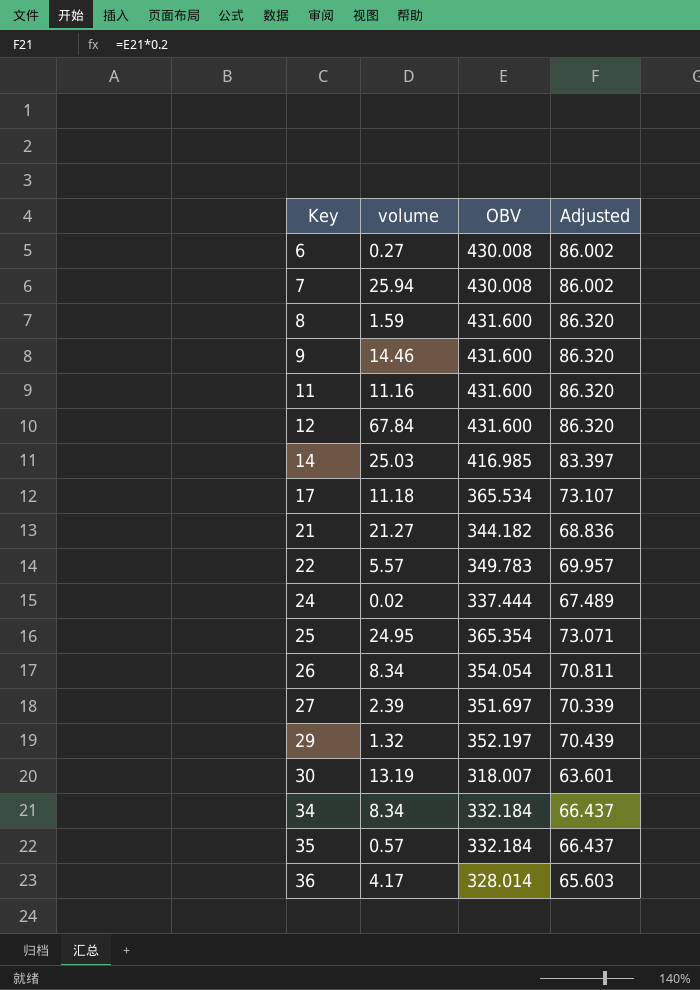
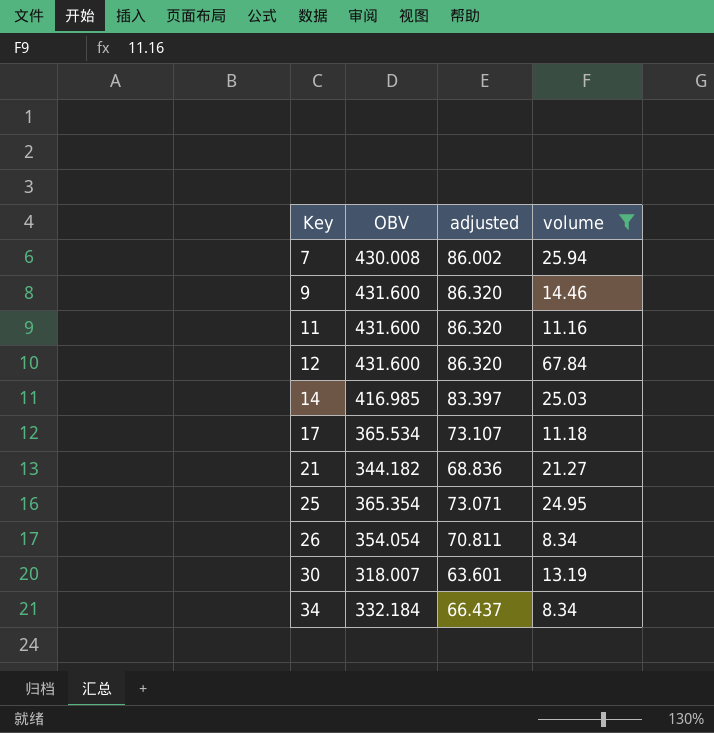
filter: none -> volume >= 8.34
column name: Adjusted -> adjusted
column volume | position: 2 -> 4

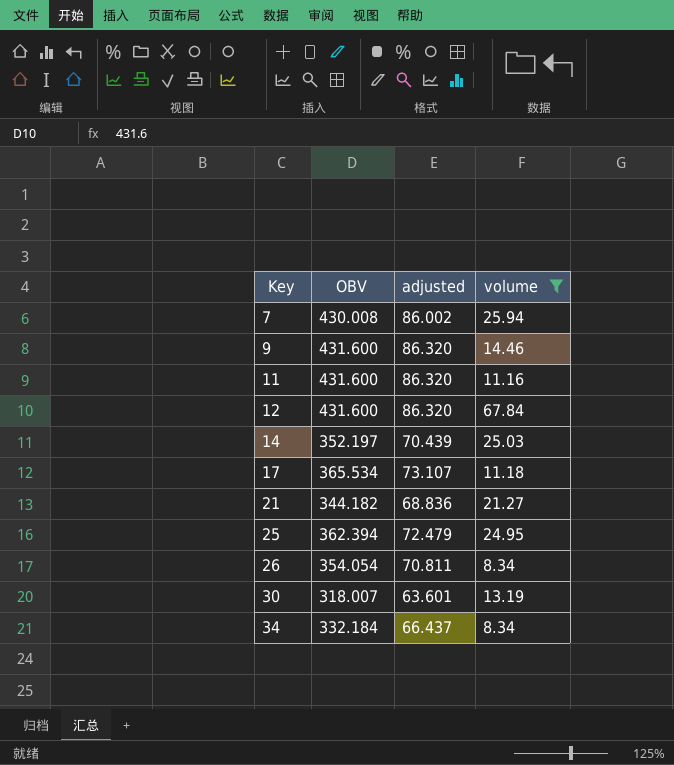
14 | OBV: 416.985 -> 352.197
14 | adjusted: 83.397 -> 70.439
25 | OBV: 365.354 -> 362.394
25 | adjusted: 73.071 -> 72.479

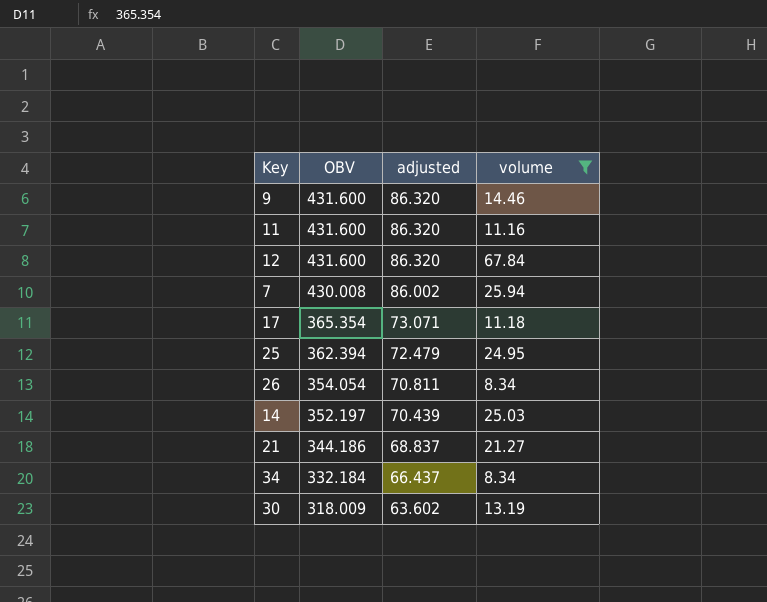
row order: Key ascending -> OBV descending
17 | OBV: 365.534 -> 365.354
17 | adjusted: 73.107 -> 73.071
21 | OBV: 344.182 -> 344.186
21 | adjusted: 68.836 -> 68.837
30 | OBV: 318.007 -> 318.009
30 | adjusted: 63.601 -> 63.602

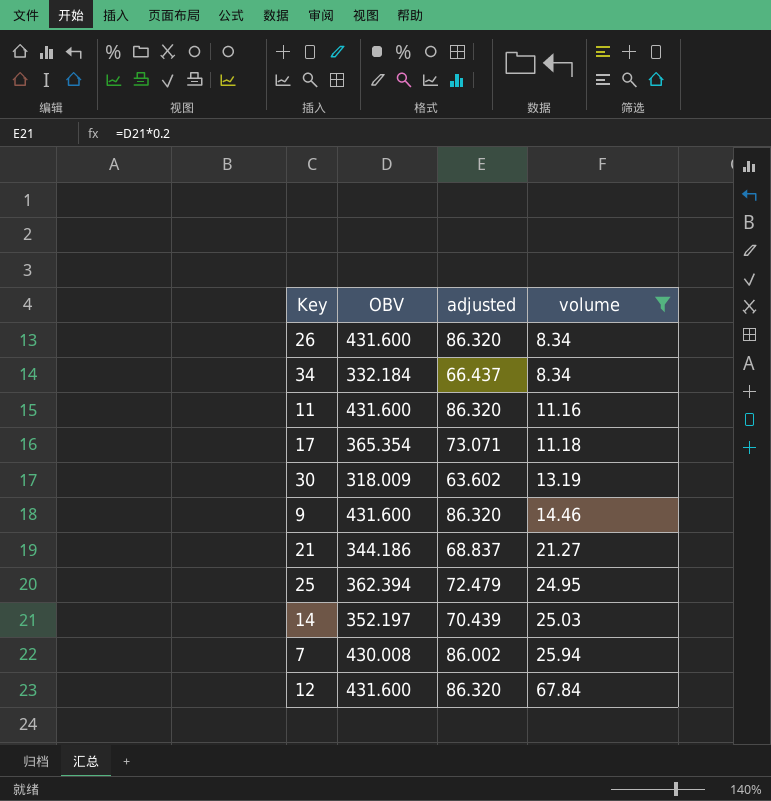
row order: OBV descending -> volume ascending
26 | OBV: 354.054 -> 431.600
26 | adjusted: 70.811 -> 86.320

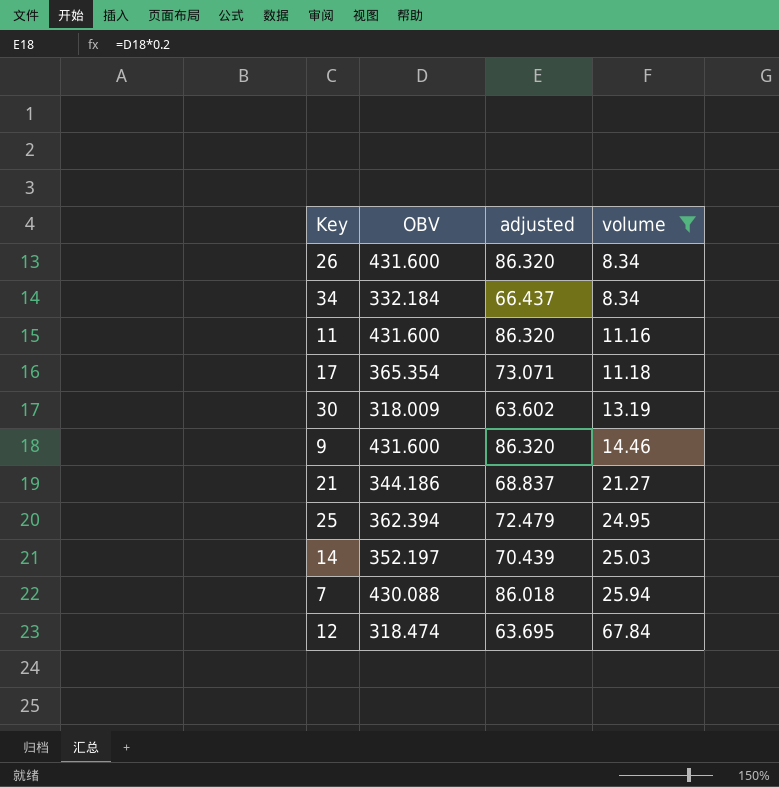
7 | OBV: 430.008 -> 430.088
7 | adjusted: 86.002 -> 86.018
12 | OBV: 431.600 -> 318.474
12 | adjusted: 86.320 -> 63.695

